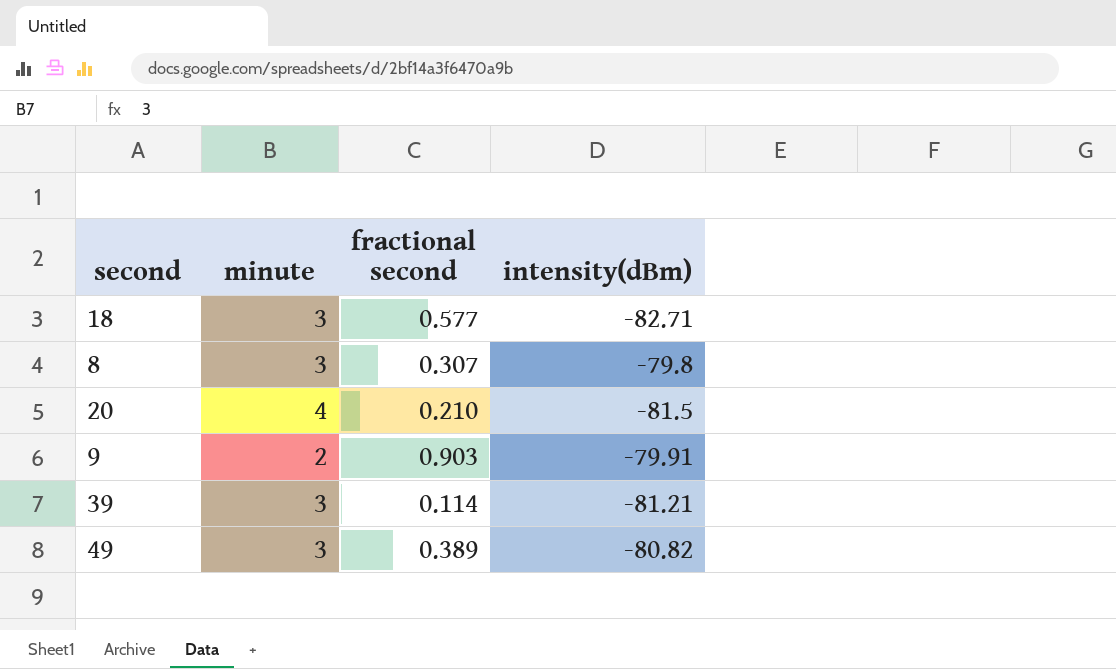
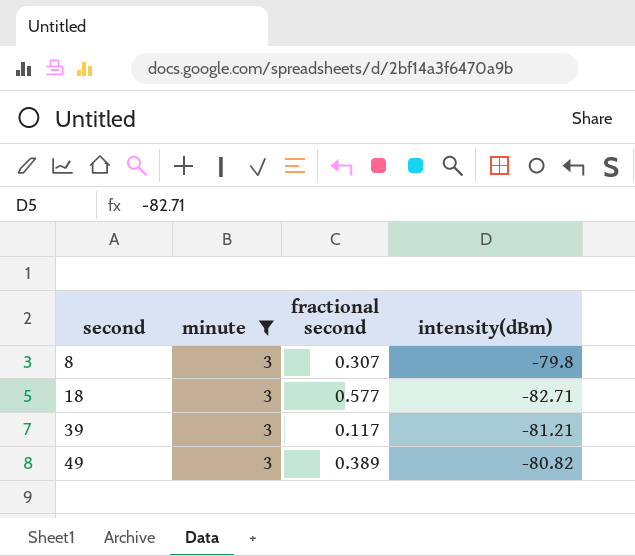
filter: none -> minute = 3
row order: none -> second ascending
39 | fractional second: 0.114 -> 0.117

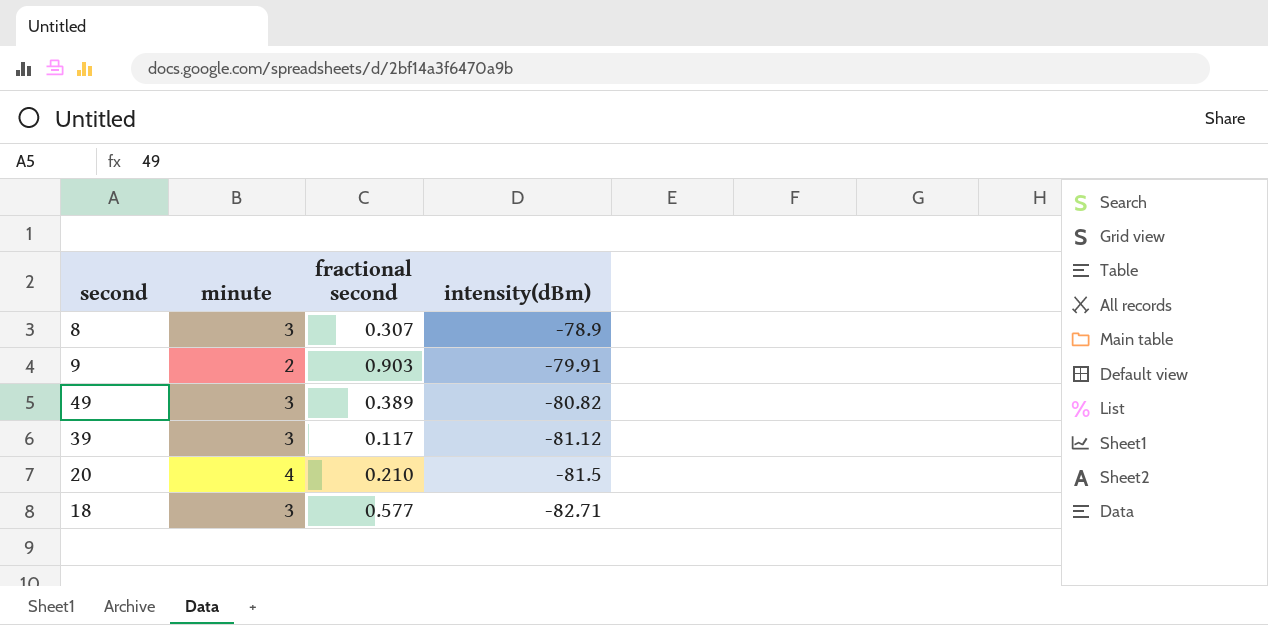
filter: minute = 3 -> none
row order: second ascending -> intensity(dBm) descending
8 | intensity(dBm): -79.8 -> -78.9
39 | intensity(dBm): -81.21 -> -81.12

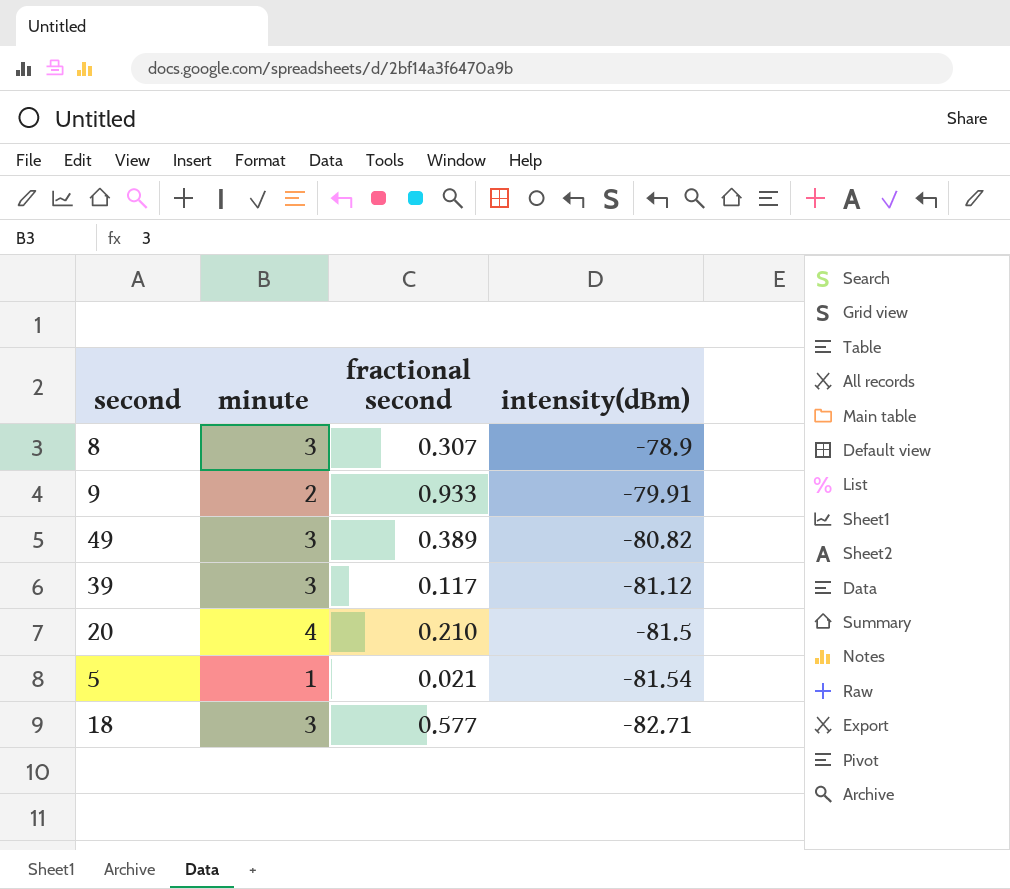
9 | fractional second: 0.903 -> 0.933
row 5: none -> 1 | 0.021 | -81.54

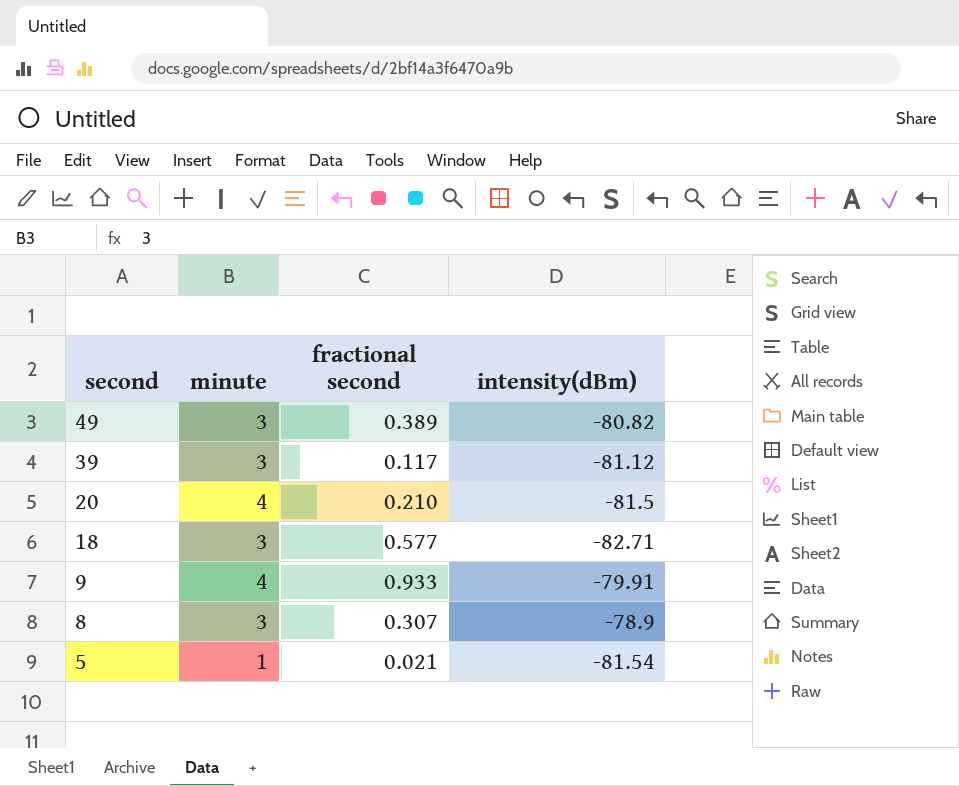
row order: intensity(dBm) descending -> second descending
9 | minute: 2 -> 4

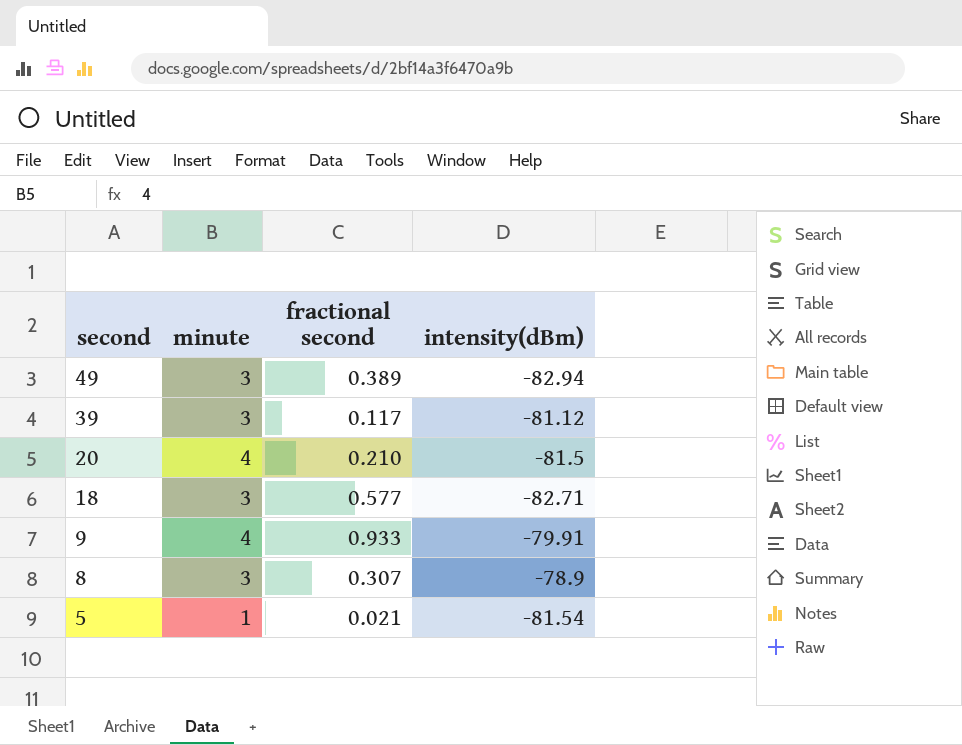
49 | intensity(dBm): -80.82 -> -82.94

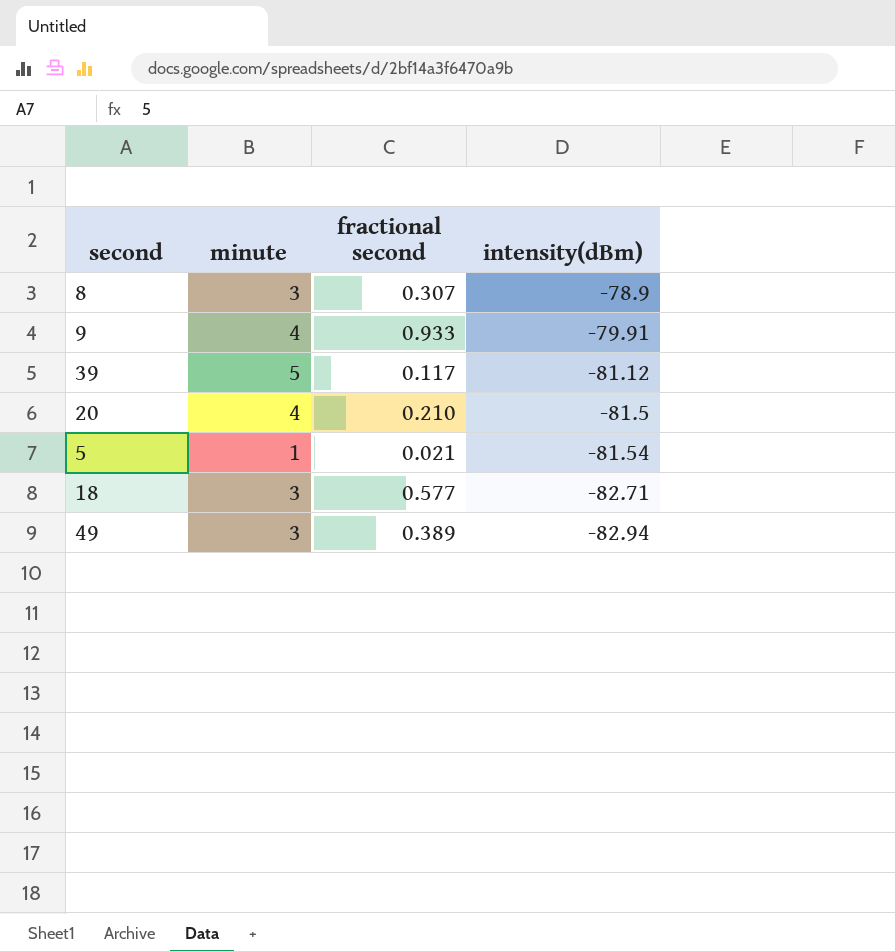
row order: second descending -> intensity(dBm) descending
39 | minute: 3 -> 5

